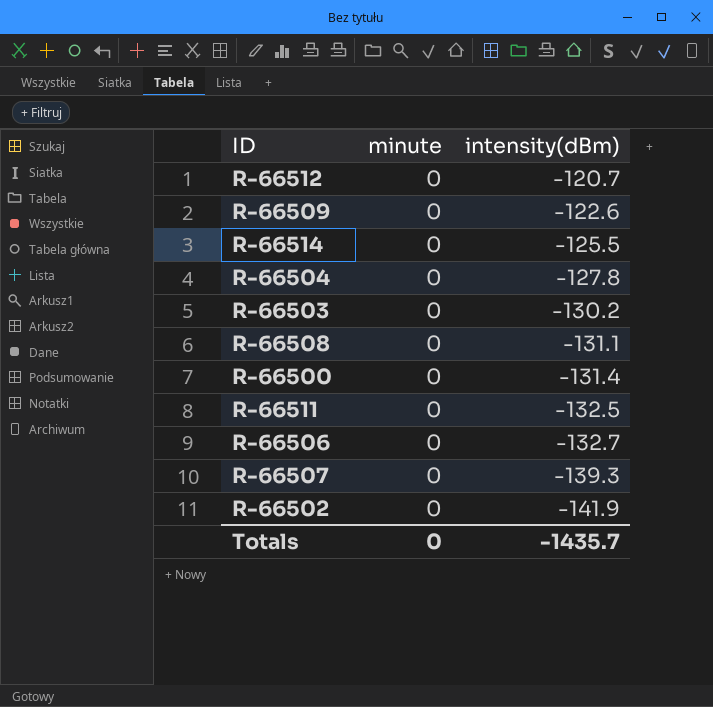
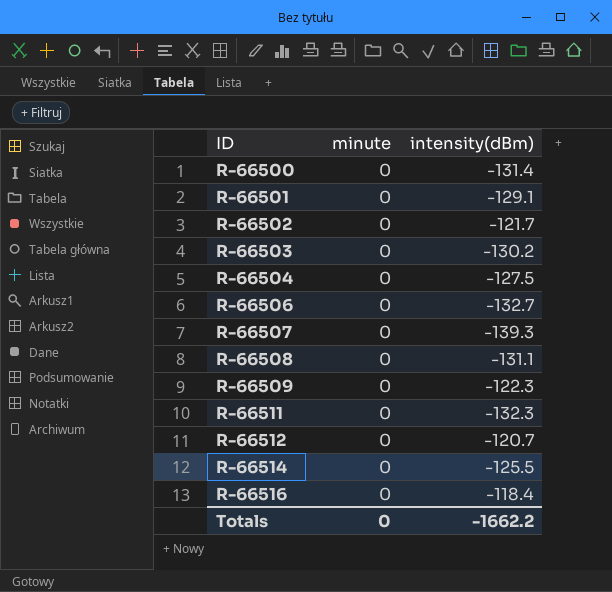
row order: intensity(dBm) descending -> ID ascending
row R-66501: none -> 0 | -129.1
R-66502 | intensity(dBm): -141.9 -> -121.7
R-66504 | intensity(dBm): -127.8 -> -127.5
R-66509 | intensity(dBm): -122.6 -> -122.3
R-66511 | intensity(dBm): -132.5 -> -132.3
row R-66516: none -> 0 | -118.4
Totals | intensity(dBm): -1435.7 -> -1662.2

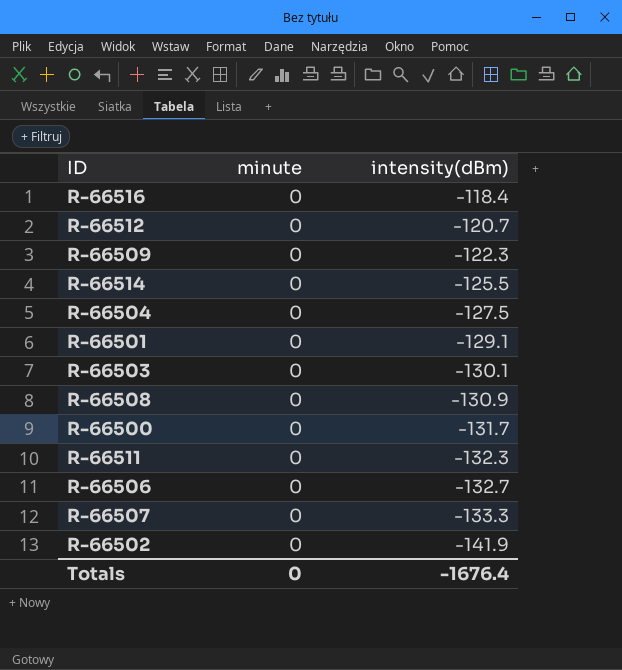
row order: ID ascending -> intensity(dBm) descending
R-66503 | intensity(dBm): -130.2 -> -130.1
R-66508 | intensity(dBm): -131.1 -> -130.9
R-66500 | intensity(dBm): -131.4 -> -131.7
R-66507 | intensity(dBm): -139.3 -> -133.3
R-66502 | intensity(dBm): -121.7 -> -141.9
Totals | intensity(dBm): -1662.2 -> -1676.4

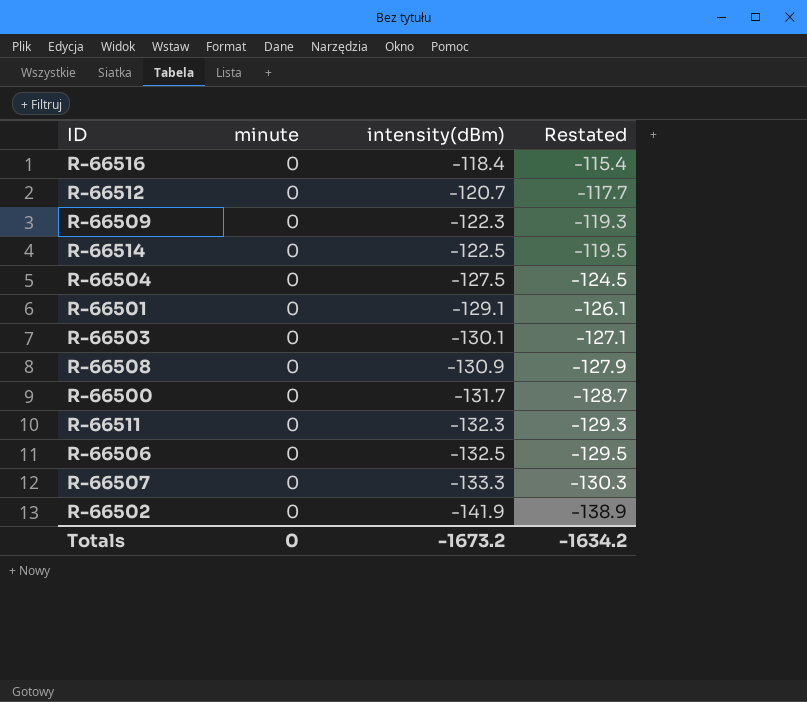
column Restated | formula: none -> [intensity(dBm)] + 3
R-66514 | intensity(dBm): -125.5 -> -122.5
R-66506 | intensity(dBm): -132.7 -> -132.5
Totals | intensity(dBm): -1676.4 -> -1673.2

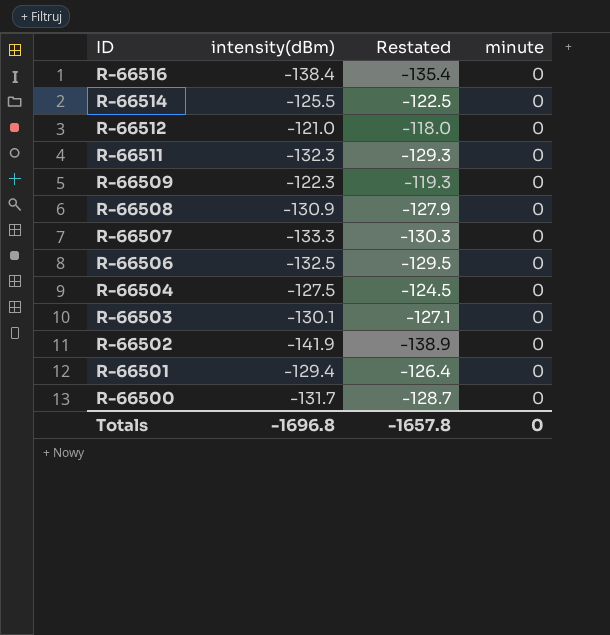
row order: intensity(dBm) descending -> ID descending
column minute | position: 2 -> 4
R-66516 | intensity(dBm): -118.4 -> -138.4
R-66516 | Restated: -115.4 -> -135.4
R-66514 | intensity(dBm): -122.5 -> -125.5
R-66514 | Restated: -119.5 -> -122.5
R-66512 | intensity(dBm): -120.7 -> -121.0
R-66512 | Restated: -117.7 -> -118.0
R-66501 | intensity(dBm): -129.1 -> -129.4
R-66501 | Restated: -126.1 -> -126.4
Totals | intensity(dBm): -1673.2 -> -1696.8
Totals | Restated: -1634.2 -> -1657.8

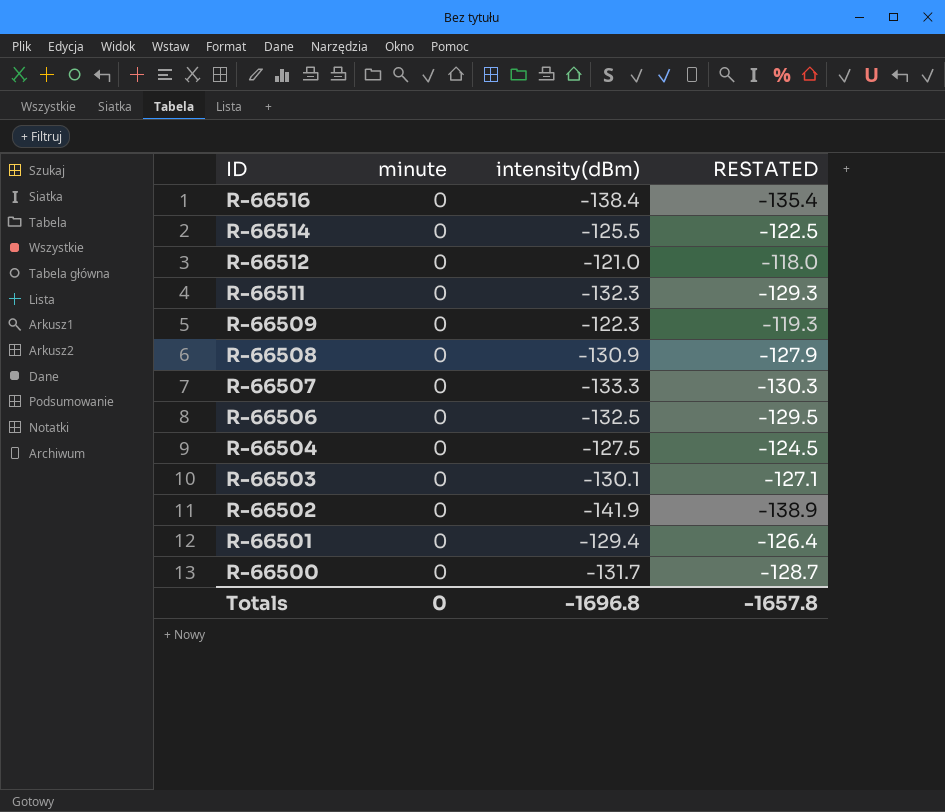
column minute | position: 4 -> 2
column name: Restated -> RESTATED

